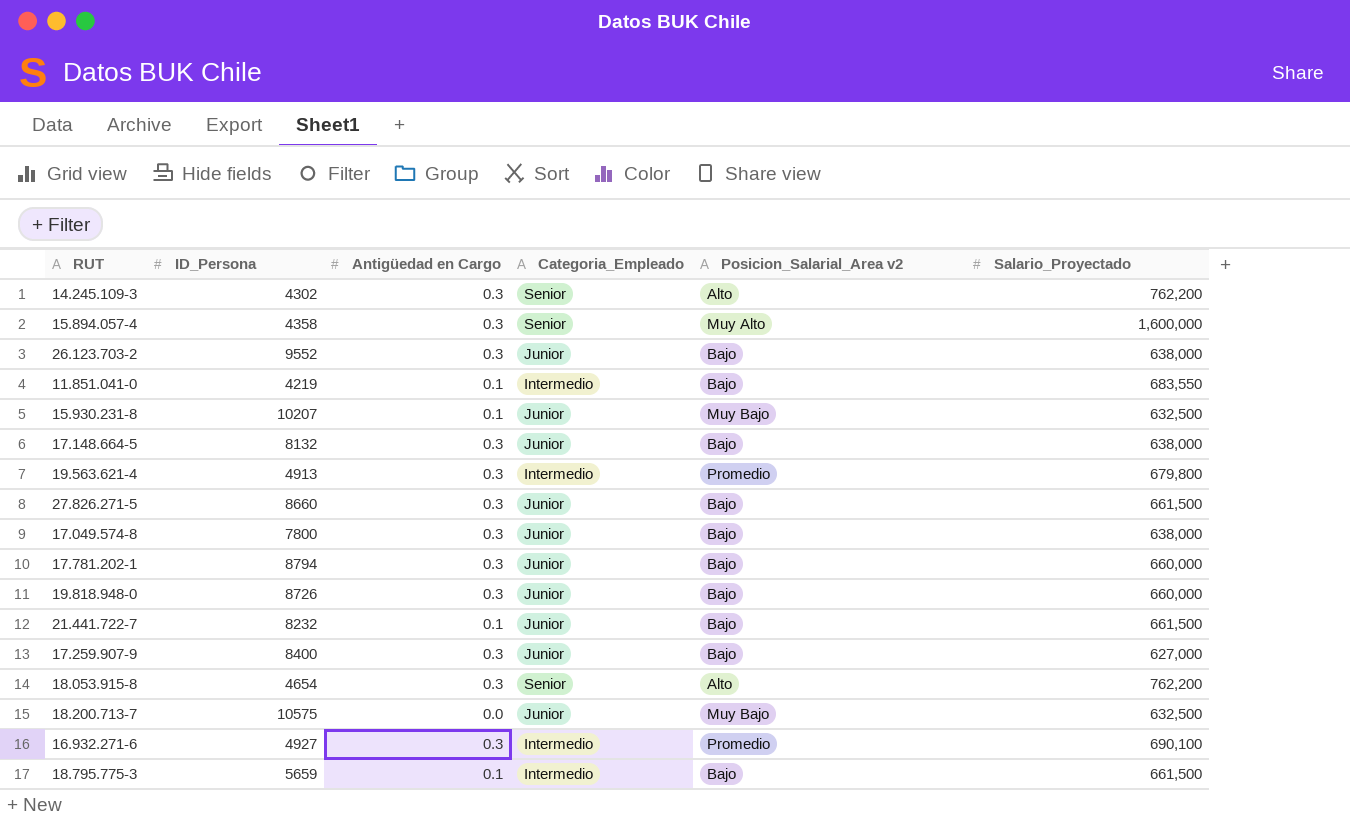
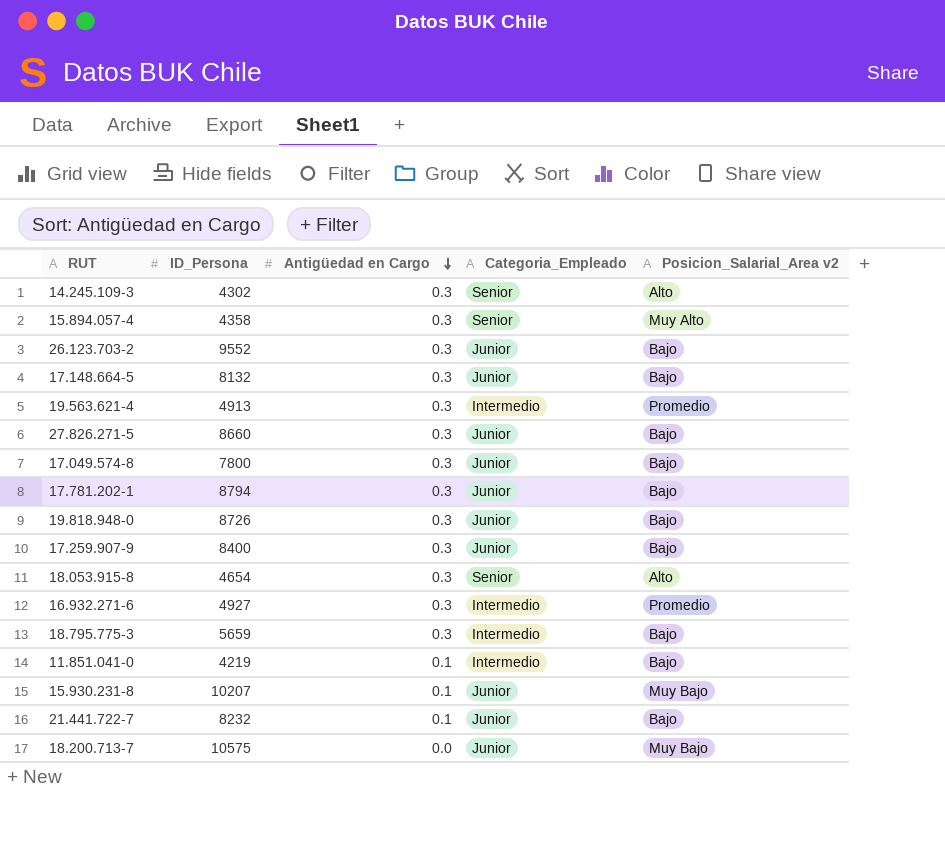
row order: none -> Antigüedad en Cargo descending
column Salario_Proyectado | position: 6 -> none
18.795.775-3 | Antigüedad en Cargo: 0.1 -> 0.3

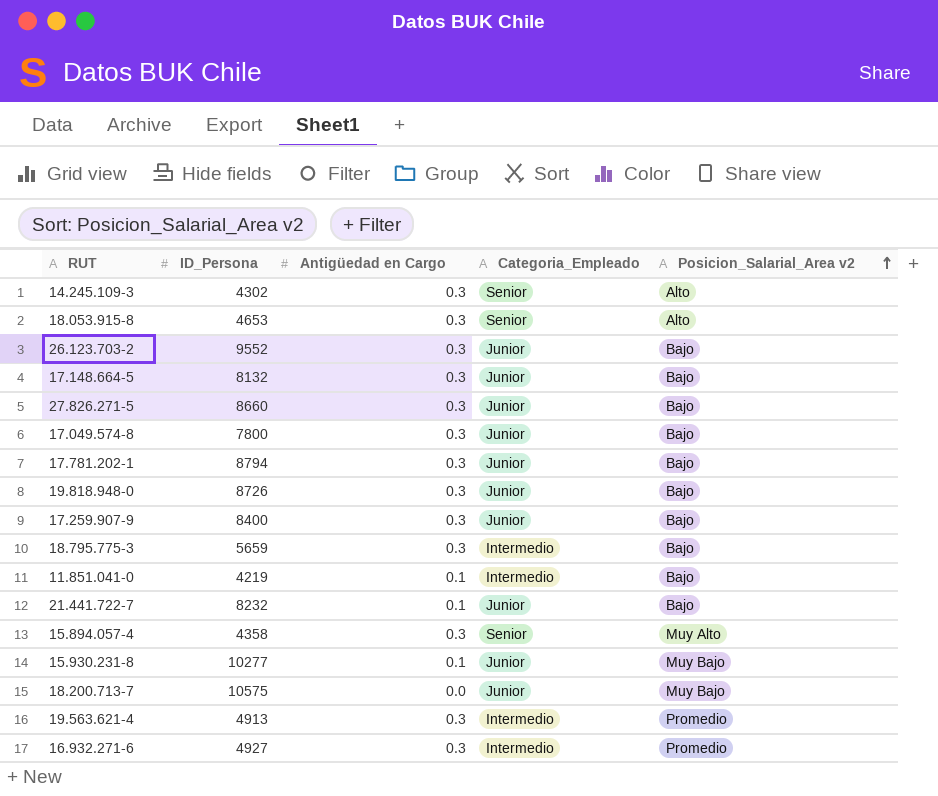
row order: Antigüedad en Cargo descending -> Posicion_Salarial_Area v2 ascending
18.053.915-8 | ID_Persona: 4654 -> 4653
15.930.231-8 | ID_Persona: 10207 -> 10277

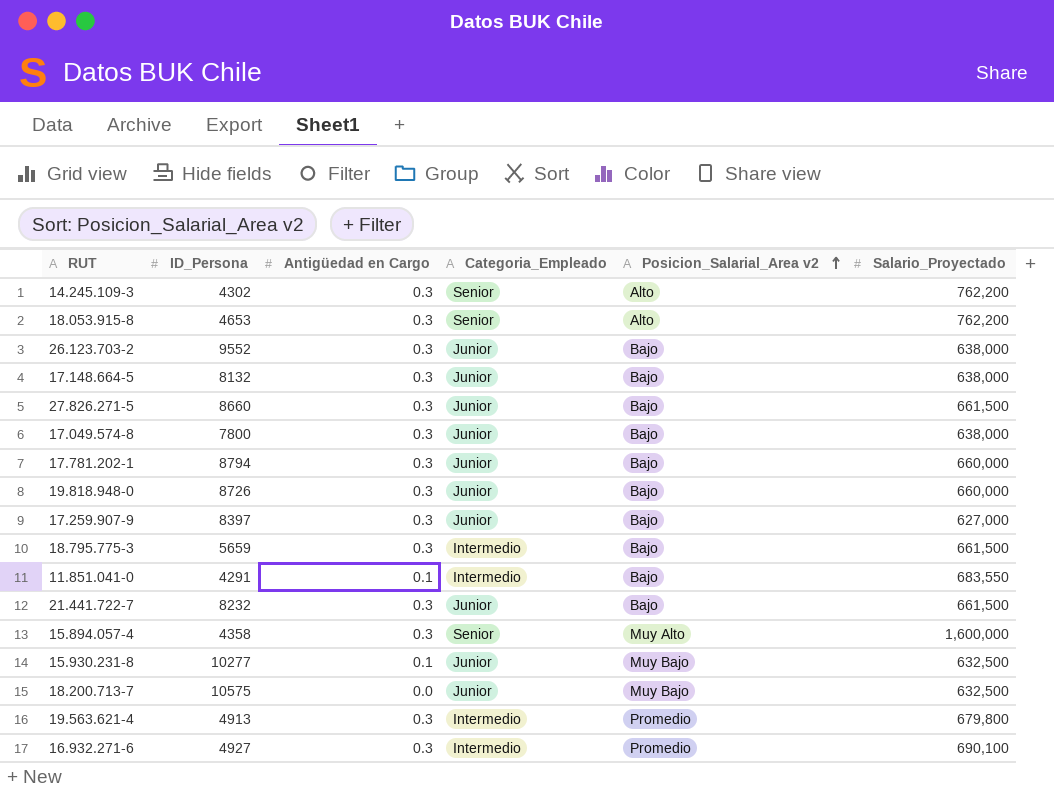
column Salario_Proyectado | position: none -> 6
17.259.907-9 | ID_Persona: 8400 -> 8397
11.851.041-0 | ID_Persona: 4219 -> 4291
21.441.722-7 | Antigüedad en Cargo: 0.1 -> 0.3

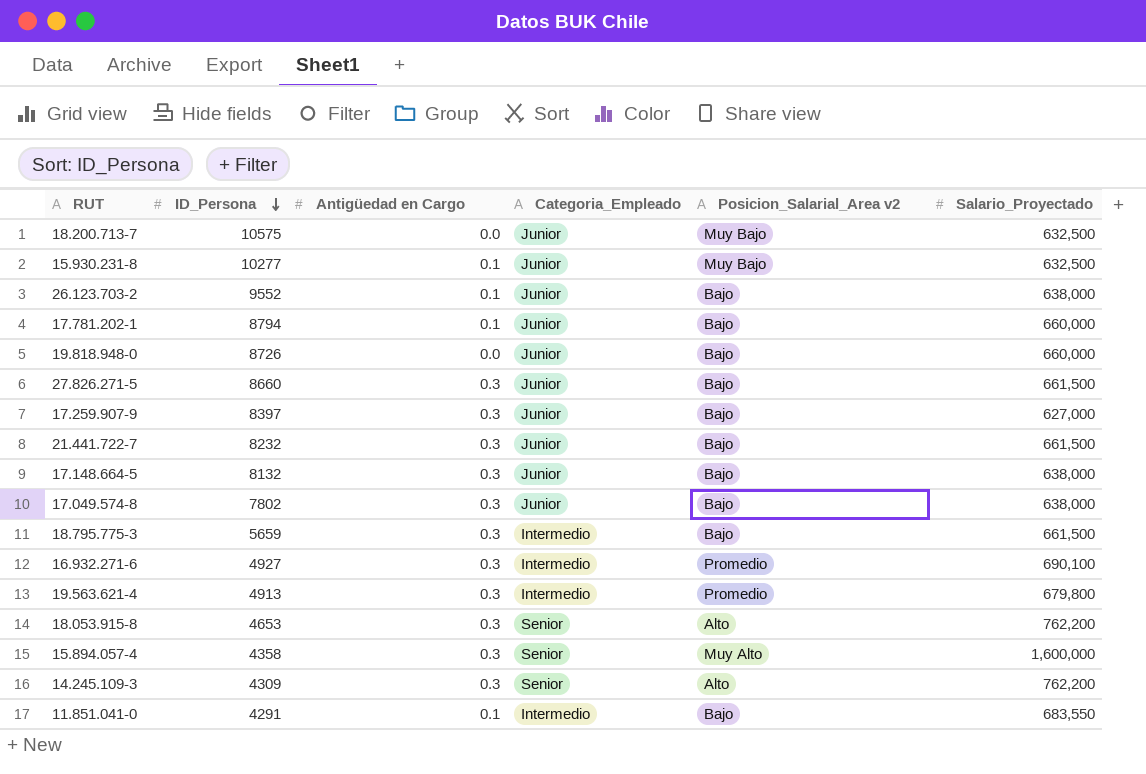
row order: Posicion_Salarial_Area v2 ascending -> ID_Persona descending
26.123.703-2 | Antigüedad en Cargo: 0.3 -> 0.1
17.781.202-1 | Antigüedad en Cargo: 0.3 -> 0.1
19.818.948-0 | Antigüedad en Cargo: 0.3 -> 0.0
17.049.574-8 | ID_Persona: 7800 -> 7802
14.245.109-3 | ID_Persona: 4302 -> 4309

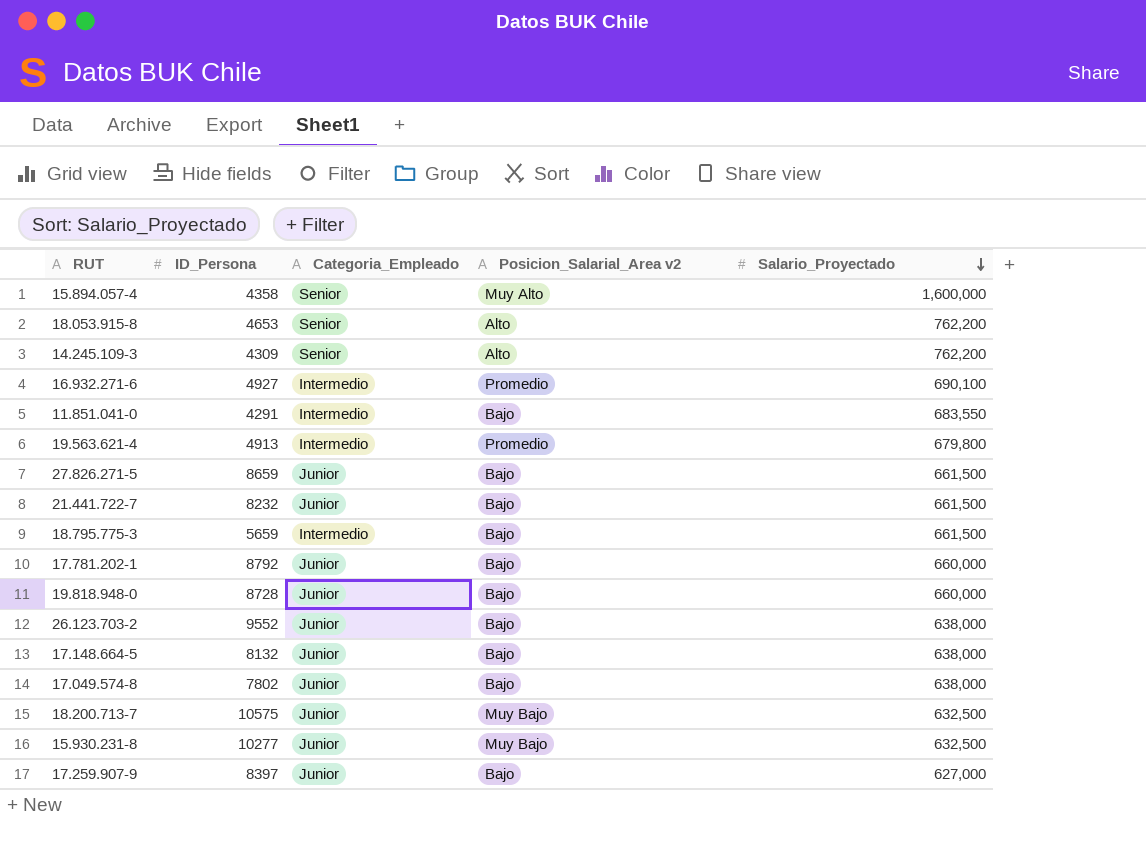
row order: ID_Persona descending -> Salario_Proyectado descending
column Antigüedad en Cargo | position: 3 -> none
27.826.271-5 | ID_Persona: 8660 -> 8659
17.781.202-1 | ID_Persona: 8794 -> 8792
19.818.948-0 | ID_Persona: 8726 -> 8728

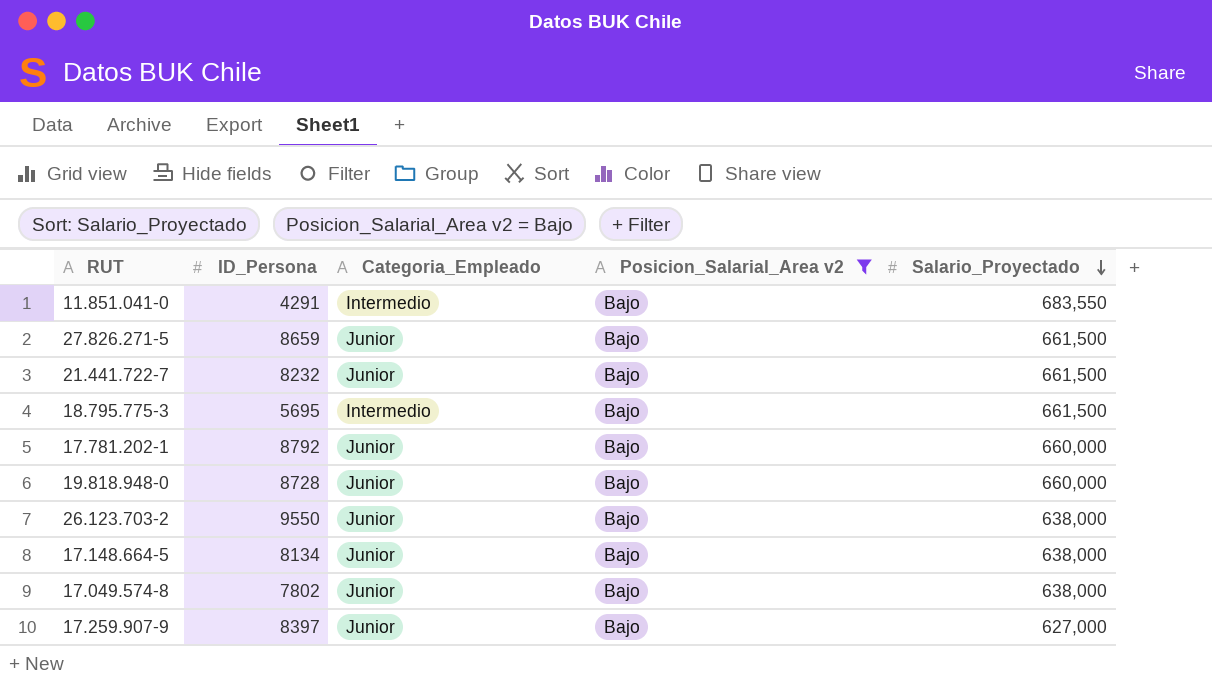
filter: none -> Posicion_Salarial_Area v2 = Bajo
18.795.775-3 | ID_Persona: 5659 -> 5695
26.123.703-2 | ID_Persona: 9552 -> 9550
17.148.664-5 | ID_Persona: 8132 -> 8134

